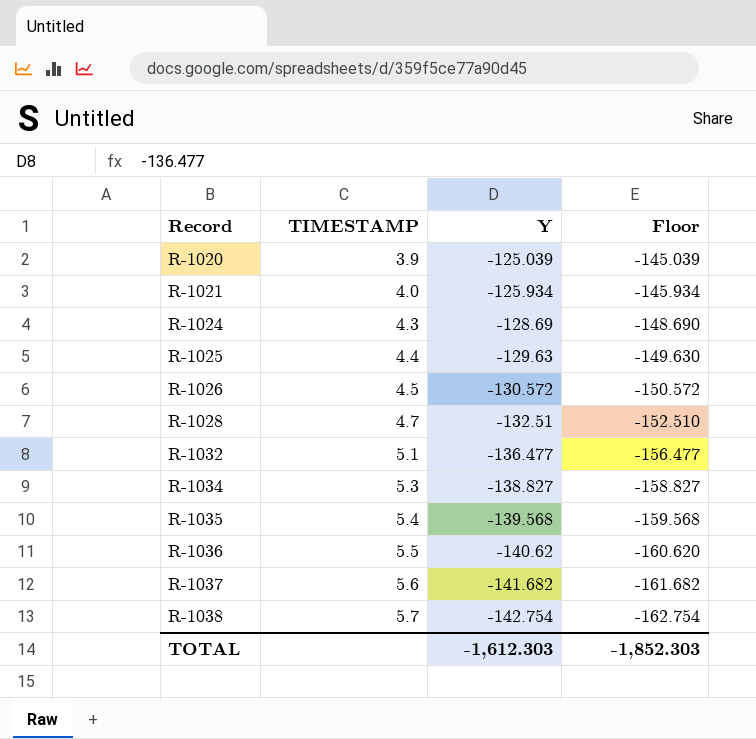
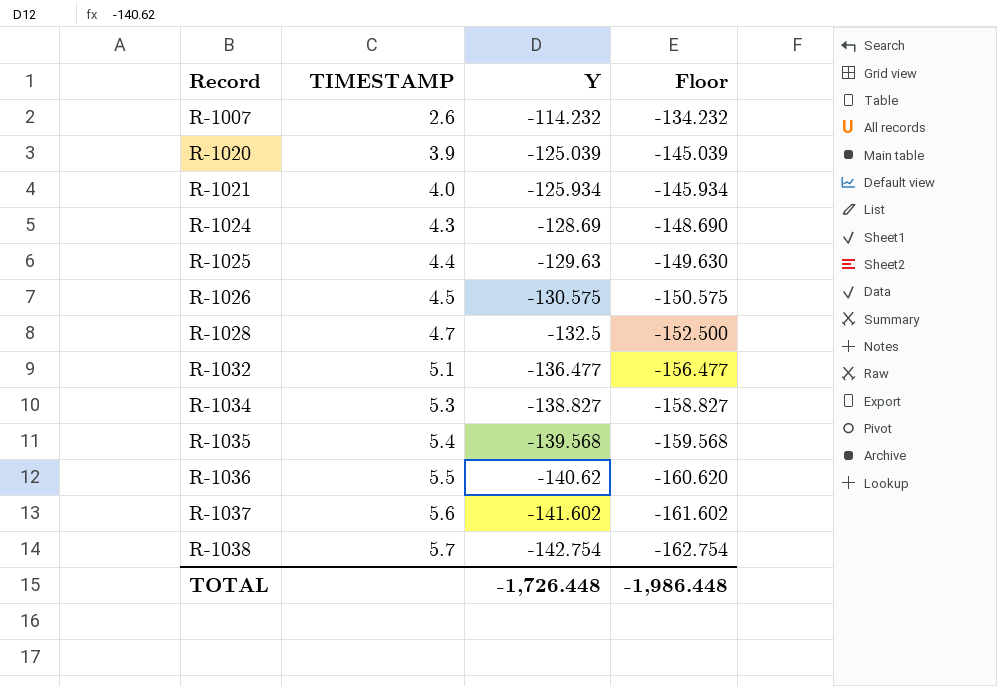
row R-1007: none -> 2.6 | -114.232 | -134.232
R-1026 | Y: -130.572 -> -130.575
R-1026 | Floor: -150.572 -> -150.575
R-1028 | Y: -132.51 -> -132.5
R-1028 | Floor: -152.510 -> -152.500
R-1037 | Y: -141.682 -> -141.602
R-1037 | Floor: -161.682 -> -161.602
TOTAL | Y: -1,612.303 -> -1,726.448
TOTAL | Floor: -1,852.303 -> -1,986.448

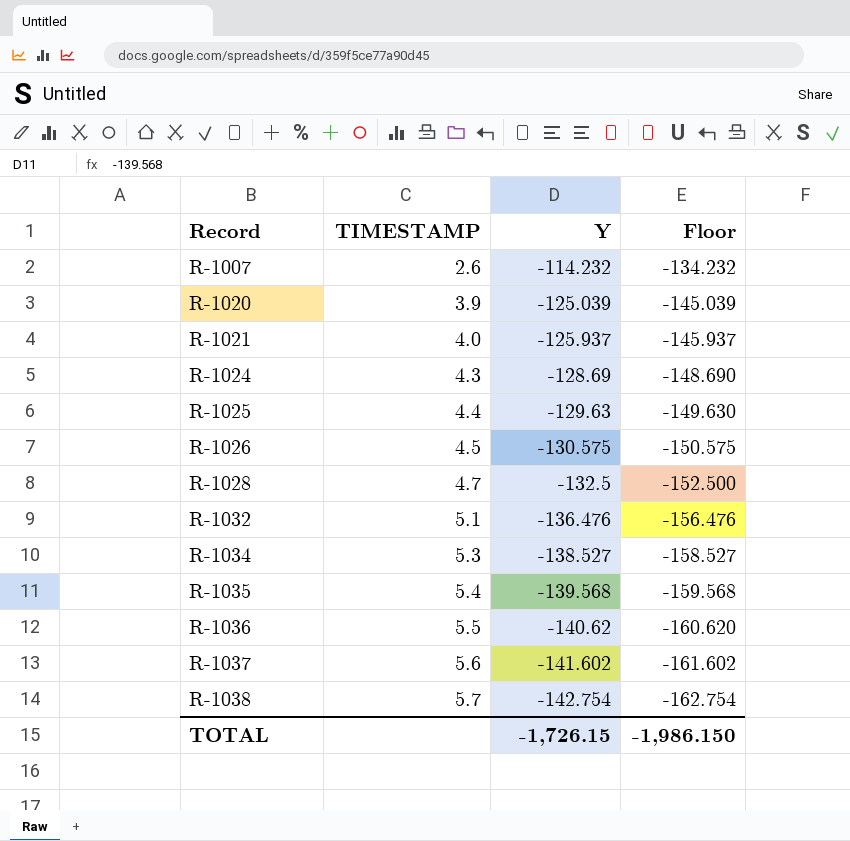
R-1021 | Y: -125.934 -> -125.937
R-1021 | Floor: -145.934 -> -145.937
R-1032 | Y: -136.477 -> -136.476
R-1032 | Floor: -156.477 -> -156.476
R-1034 | Y: -138.827 -> -138.527
R-1034 | Floor: -158.827 -> -158.527
TOTAL | Y: -1,726.448 -> -1,726.15
TOTAL | Floor: -1,986.448 -> -1,986.150

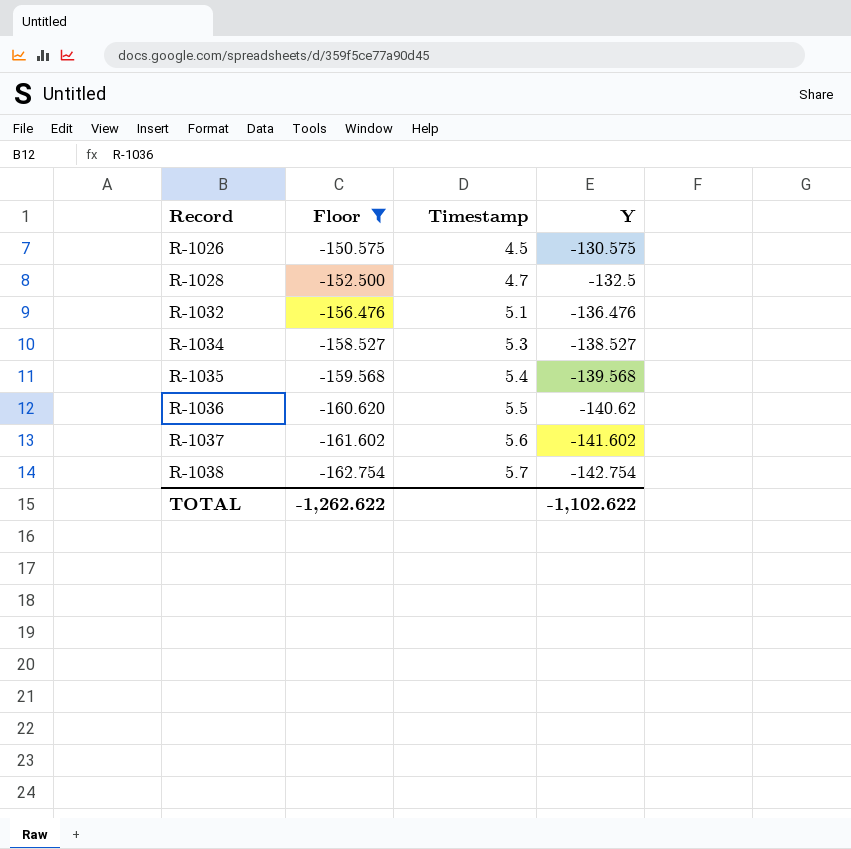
filter: none -> Floor <= -150.575
column Floor | position: 4 -> 2
column name: TIMESTAMP -> Timestamp
TOTAL | Floor: -1,986.150 -> -1,262.622
TOTAL | Y: -1,726.15 -> -1,102.622

